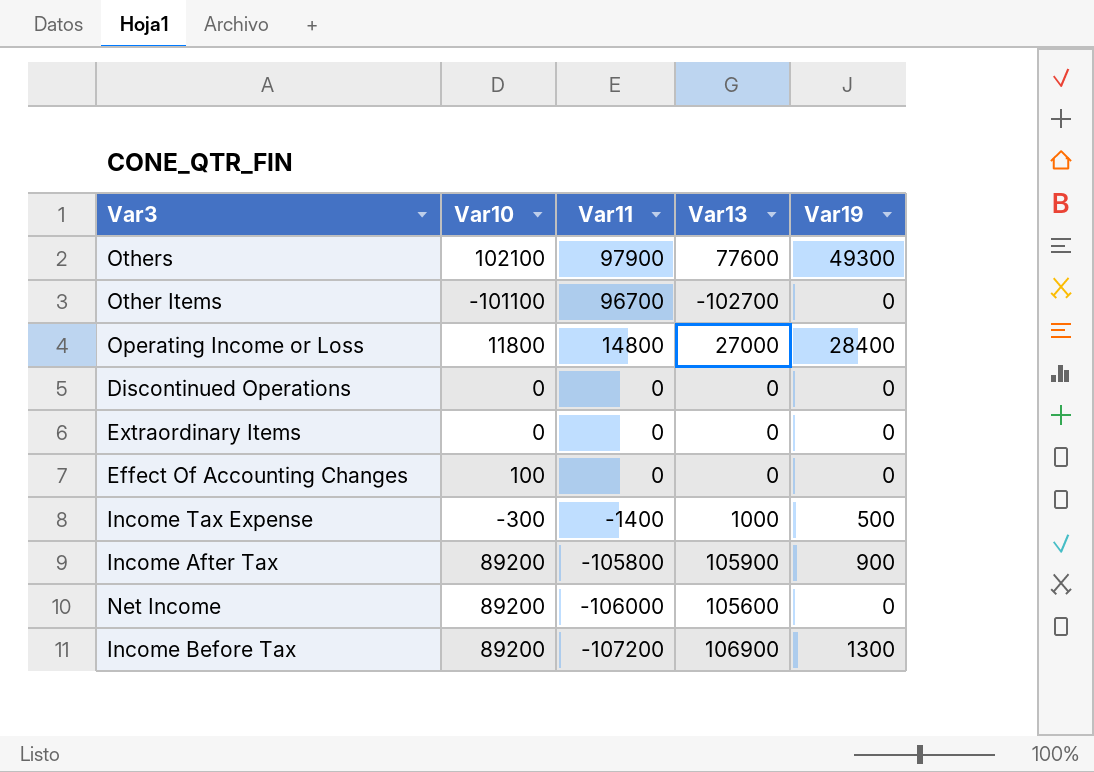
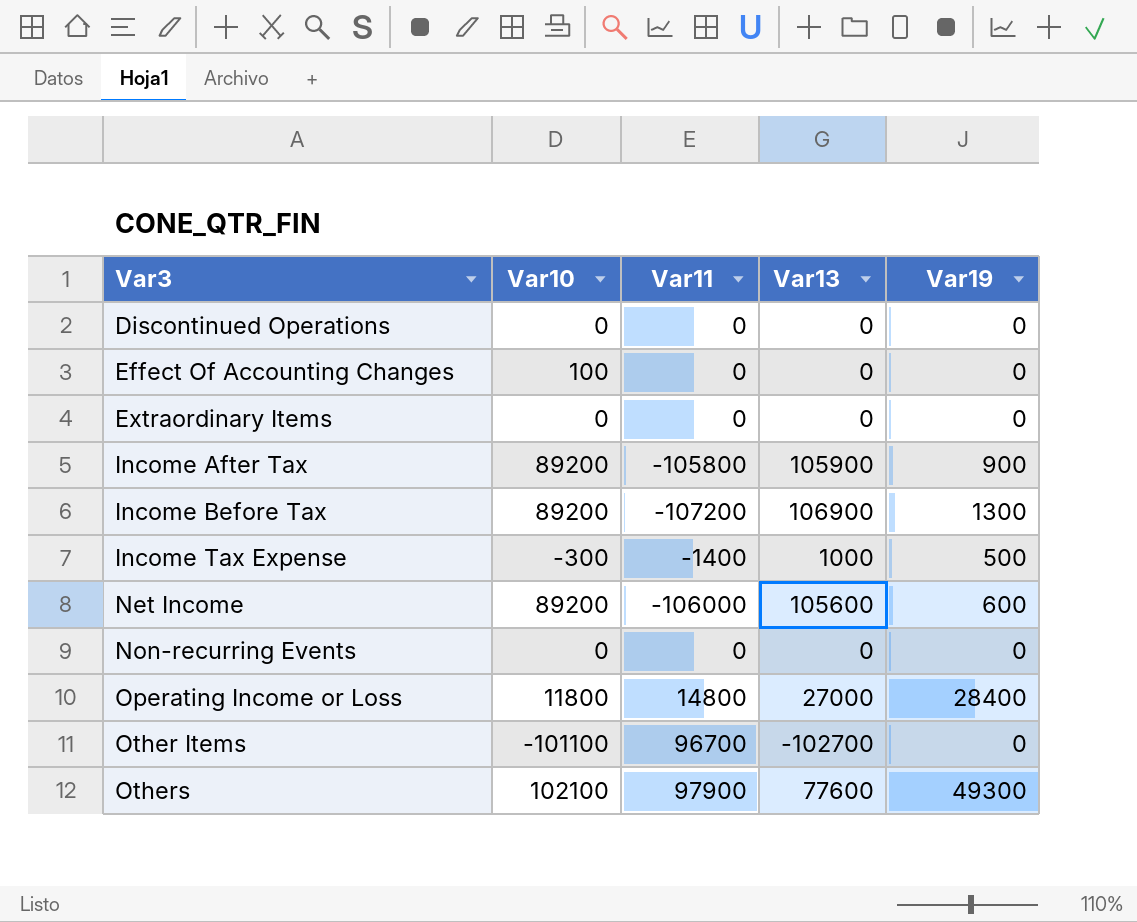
row order: Var11 descending -> Var3 ascending
Net Income | Var19: 0 -> 600
row Non-recurring Events: none -> 0 | 0 | 0 | 0

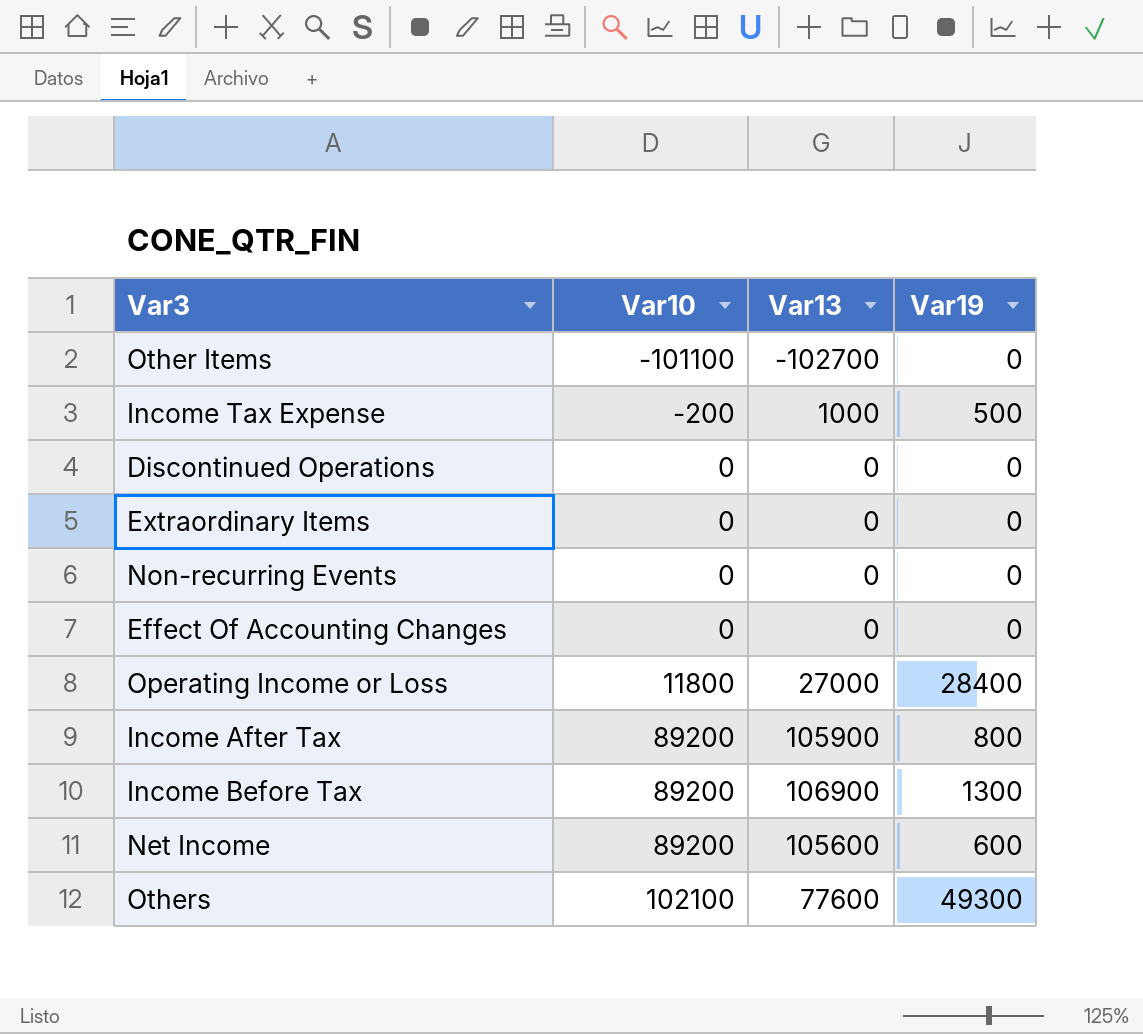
row order: Var3 ascending -> Var10 ascending
column Var11 | position: 3 -> none
Income Tax Expense | Var10: -300 -> -200
Effect Of Accounting Changes | Var10: 100 -> 0
Income After Tax | Var19: 900 -> 800

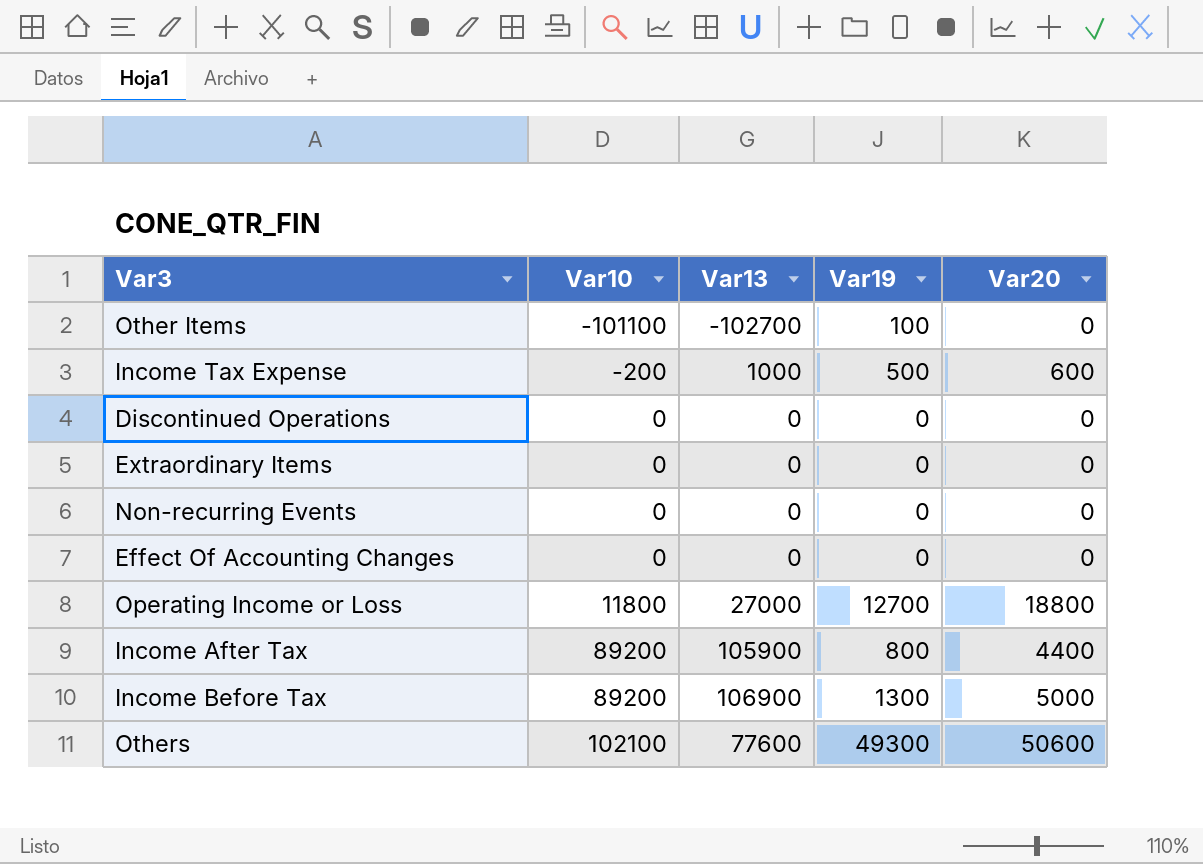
column Var20 | position: none -> 5
row Net Income: 89200 | 105600 | 600 -> none
Other Items | Var19: 0 -> 100
Operating Income or Loss | Var19: 28400 -> 12700

